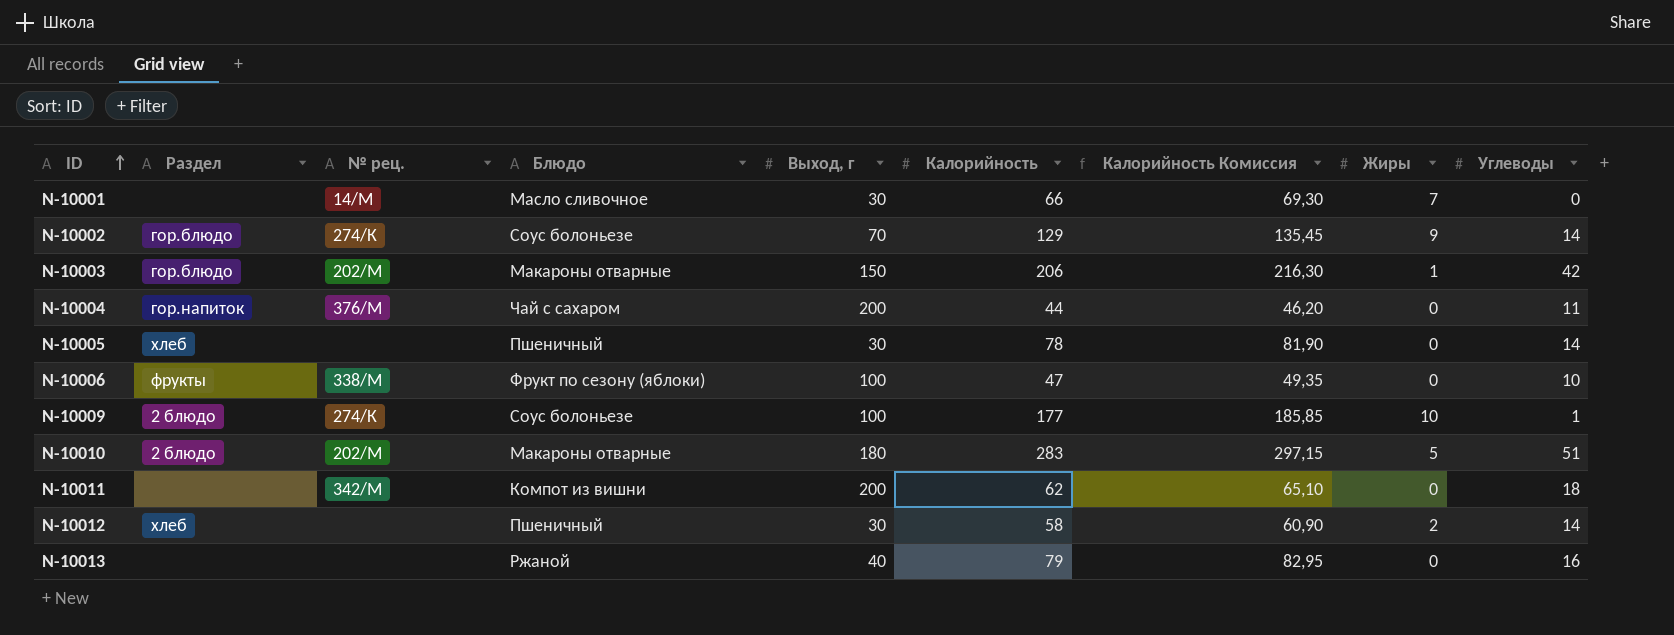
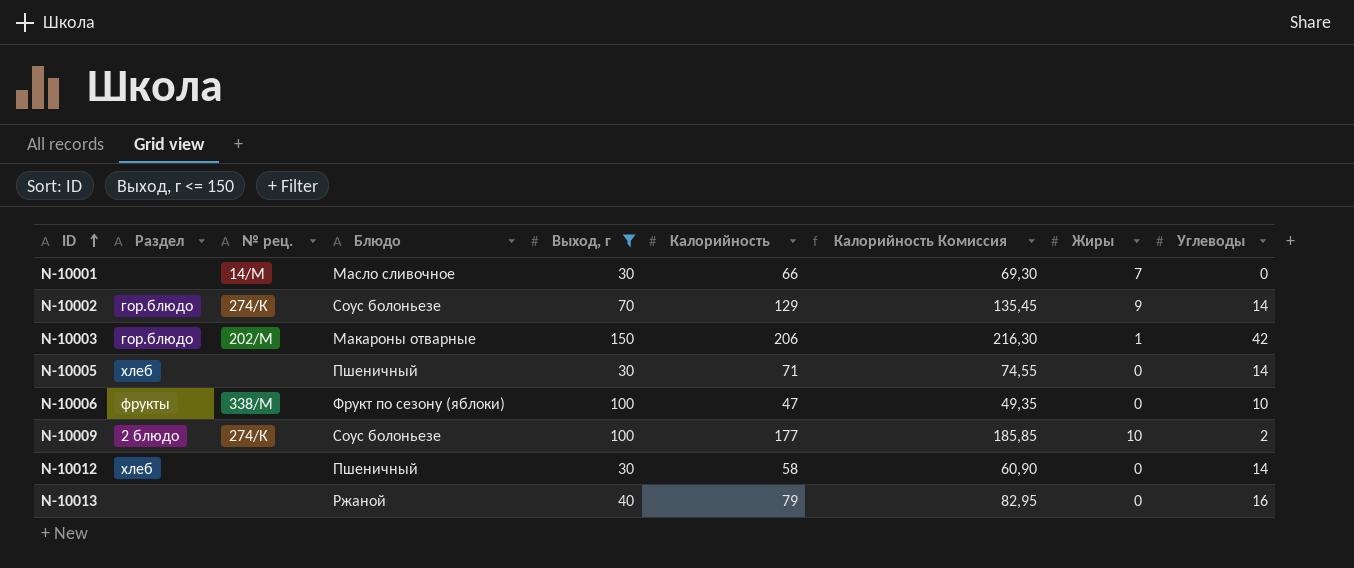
filter: none -> Выход, г <= 150
N-10005 | Калорийность: 78 -> 71
N-10005 | Калорийность Комиссия: 81,90 -> 74,55
N-10009 | Углеводы: 1 -> 2
N-10012 | Жиры: 2 -> 0

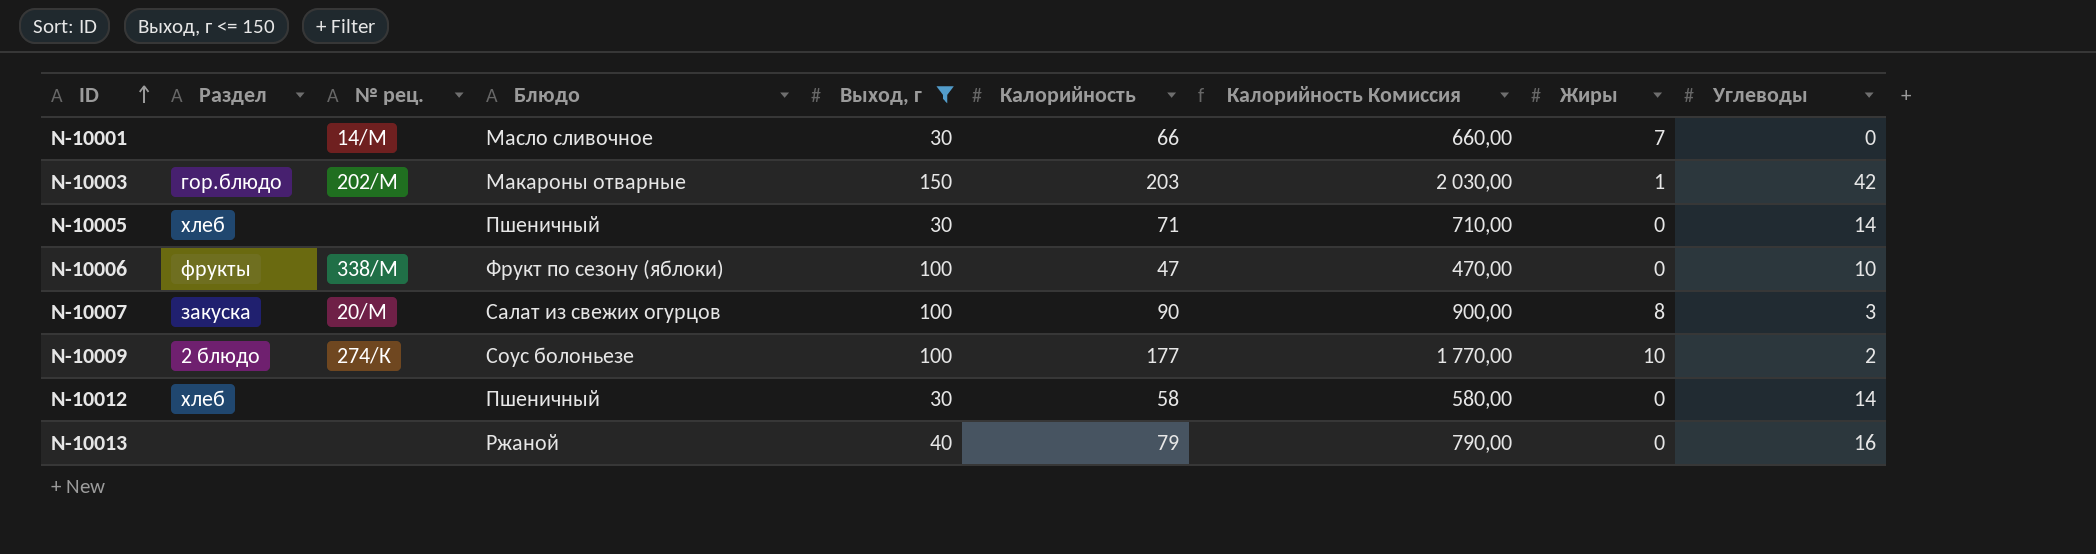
column Калорийность Комиссия | formula: [Калорийность] * 1,05 -> [Калорийность] * 10
row N-10002: гор.блюдо | 274/К | Соус болоньезе | 70 | 129 | 135,45 | 9 | 14 -> none
N-10003 | Калорийность: 206 -> 203
row N-10007: none -> закуска | 20/М | Салат из свежих огурцов | 100 | 90 | 900,00 | 8 | 3

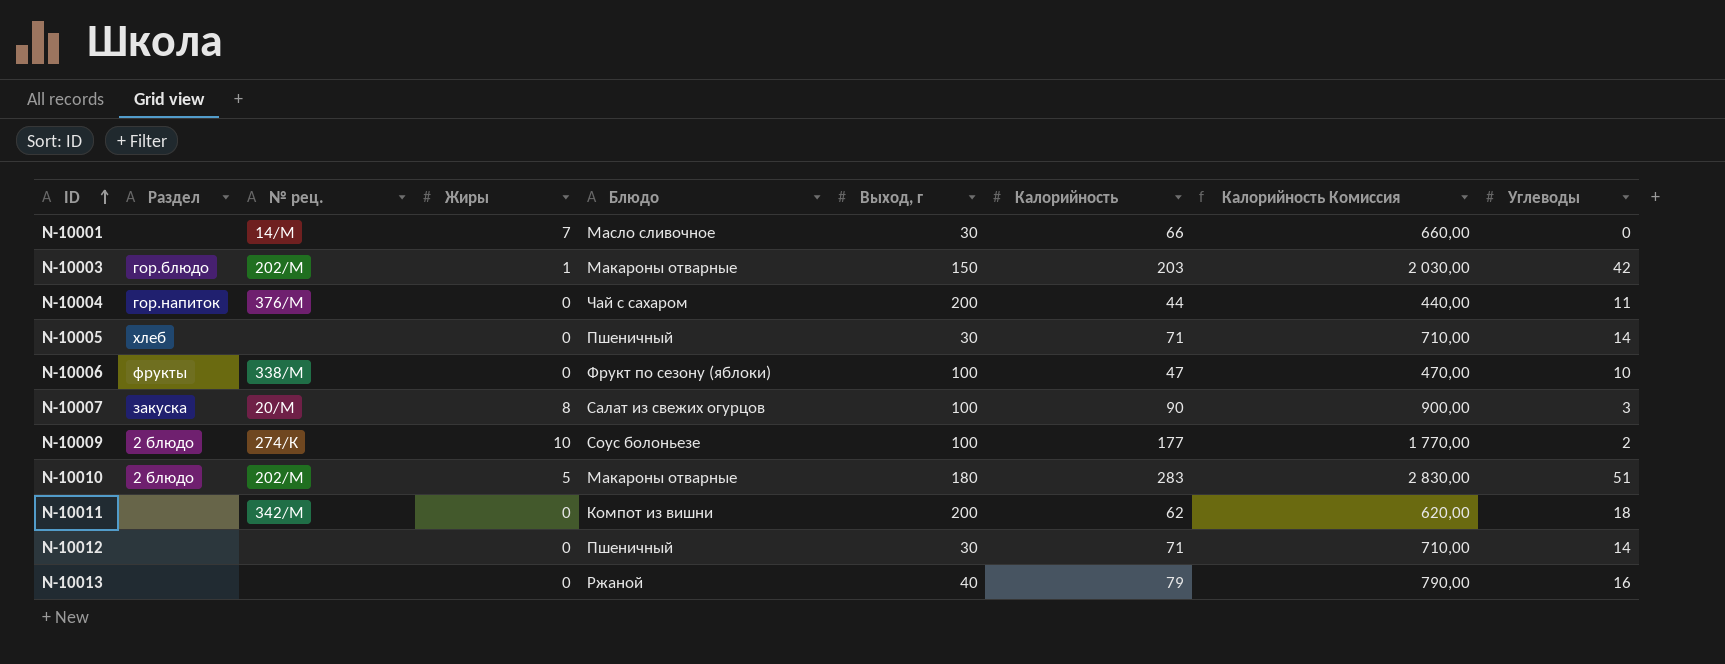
filter: Выход, г <= 150 -> none
column Жиры | position: 8 -> 4
N-10012 | Раздел: хлеб -> none
N-10012 | Калорийность: 58 -> 71
N-10012 | Калорийность Комиссия: 580,00 -> 710,00

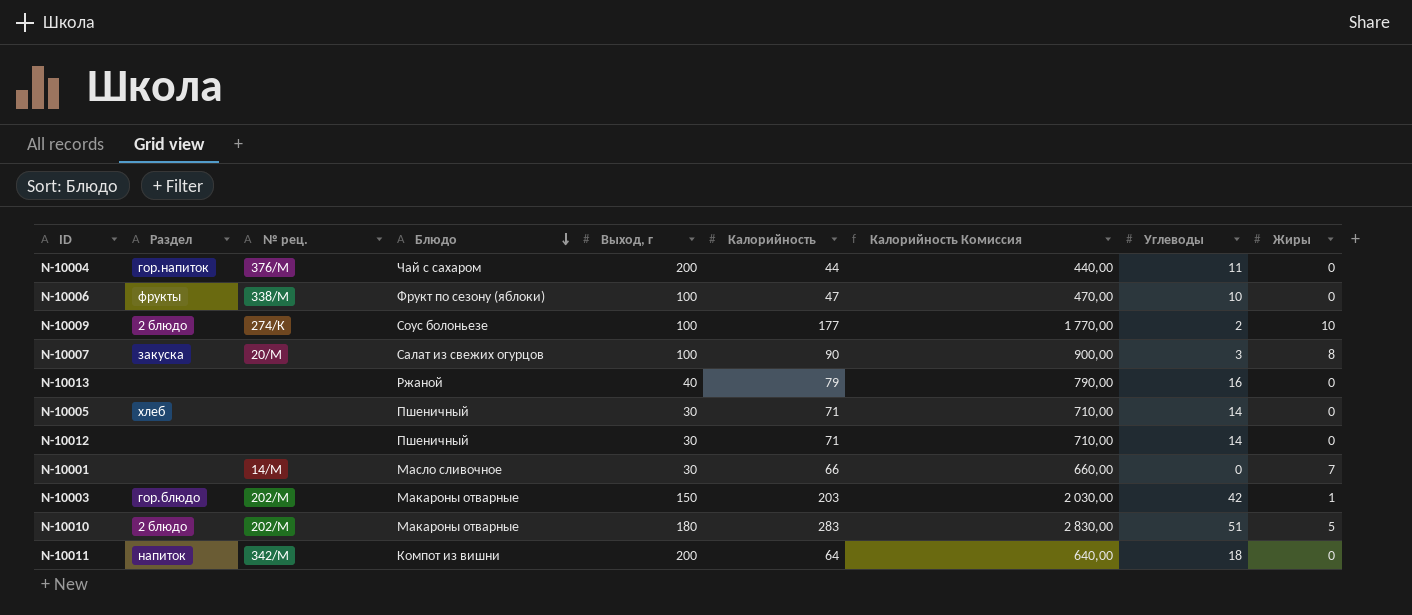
row order: ID ascending -> Блюдо descending
column Жиры | position: 4 -> 9
N-10011 | Раздел: none -> напиток
N-10011 | Калорийность: 62 -> 64
N-10011 | Калорийность Комиссия: 620,00 -> 640,00

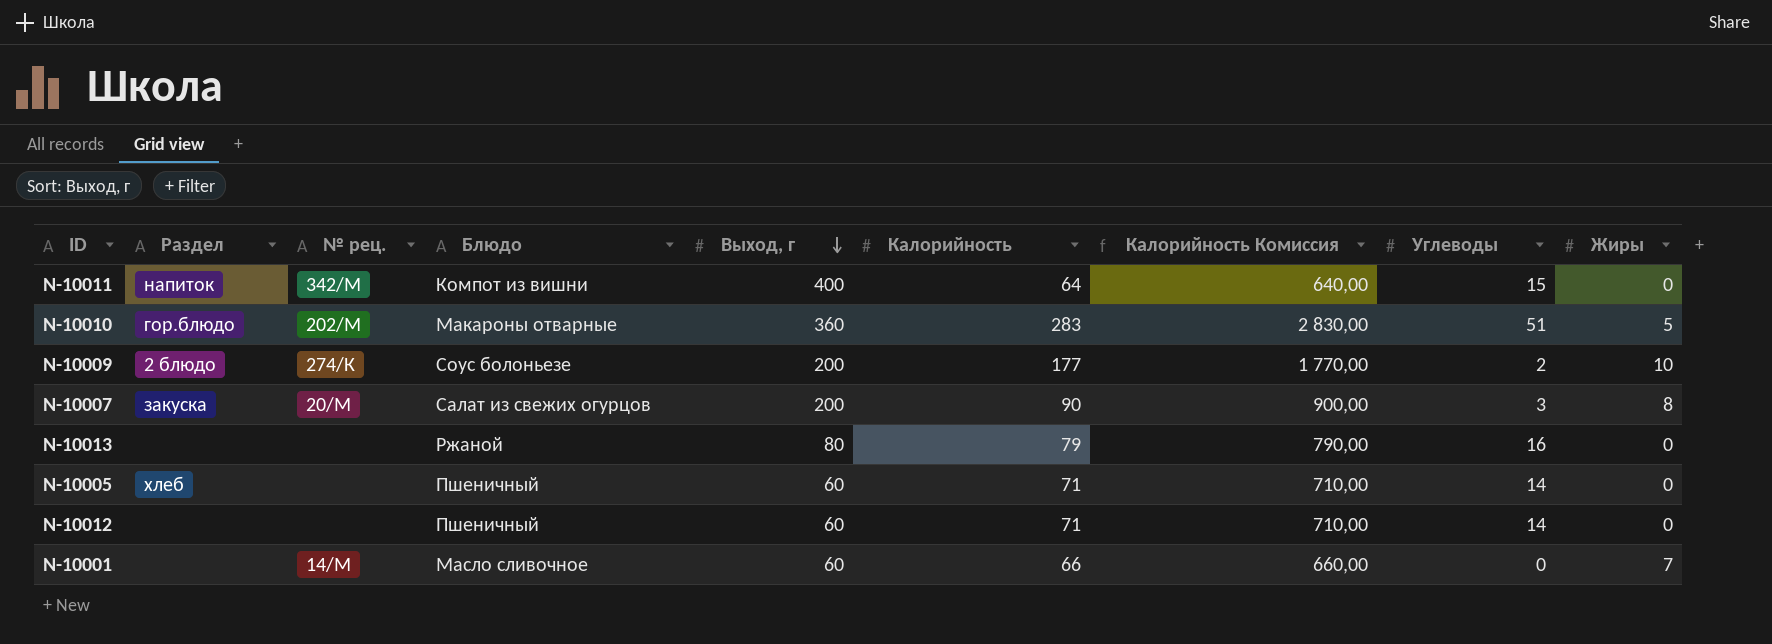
row order: Блюдо descending -> Выход, г descending
row N-10004: гор.напиток | 376/М | Чай с сахаром | 200 | 44 | 440,00 | 11 | 0 -> none
row N-10006: фрукты | 338/М | Фрукт по сезону (яблоки) | 100 | 47 | 470,00 | 10 | 0 -> none
row N-10003: гор.блюдо | 202/М | Макароны отварные | 150 | 203 | 2 030,00 | 42 | 1 -> none
N-10011 | Выход, г: 200 -> 400
N-10011 | Углеводы: 18 -> 15
N-10010 | Раздел: 2 блюдо -> гор.блюдо
N-10010 | Выход, г: 180 -> 360
N-10009 | Выход, г: 100 -> 200
N-10007 | Выход, г: 100 -> 200
N-10013 | Выход, г: 40 -> 80
N-10005 | Выход, г: 30 -> 60
N-10012 | Выход, г: 30 -> 60
N-10001 | Выход, г: 30 -> 60

